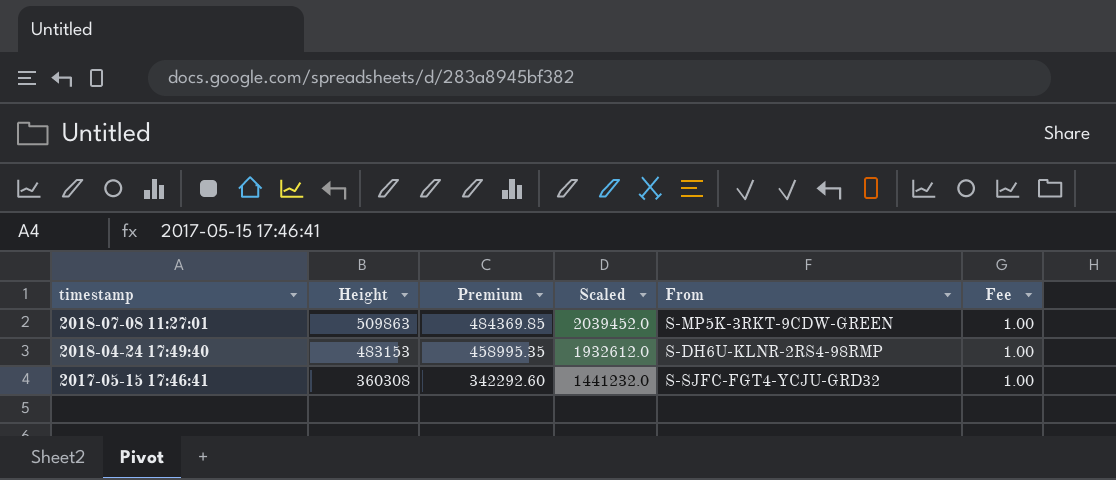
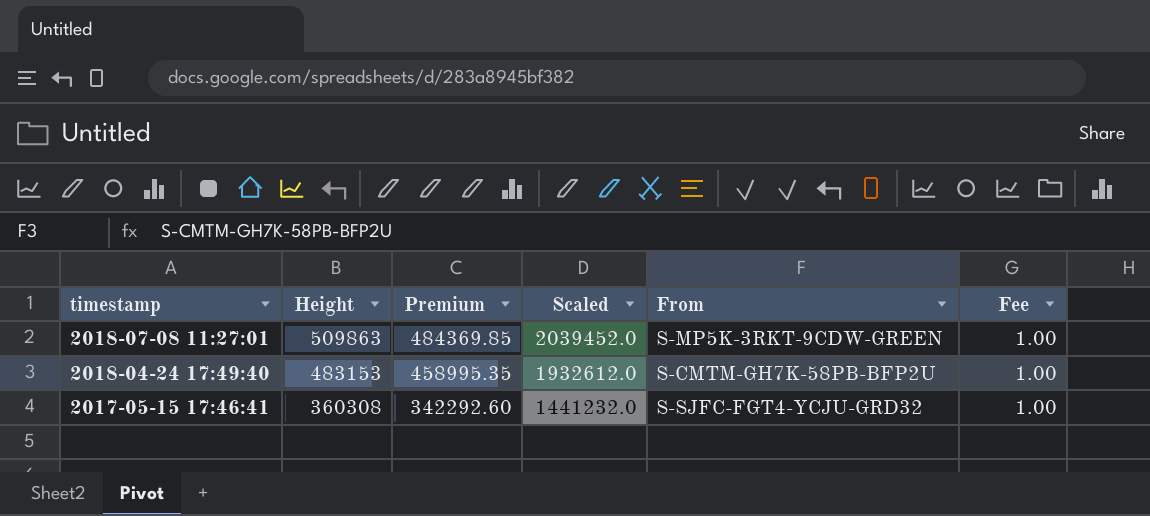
2018-04-24 17:49:40 | From: S-DH6U-KLNR-2RS4-98RMP -> S-CMTM-GH7K-58PB-BFP2U

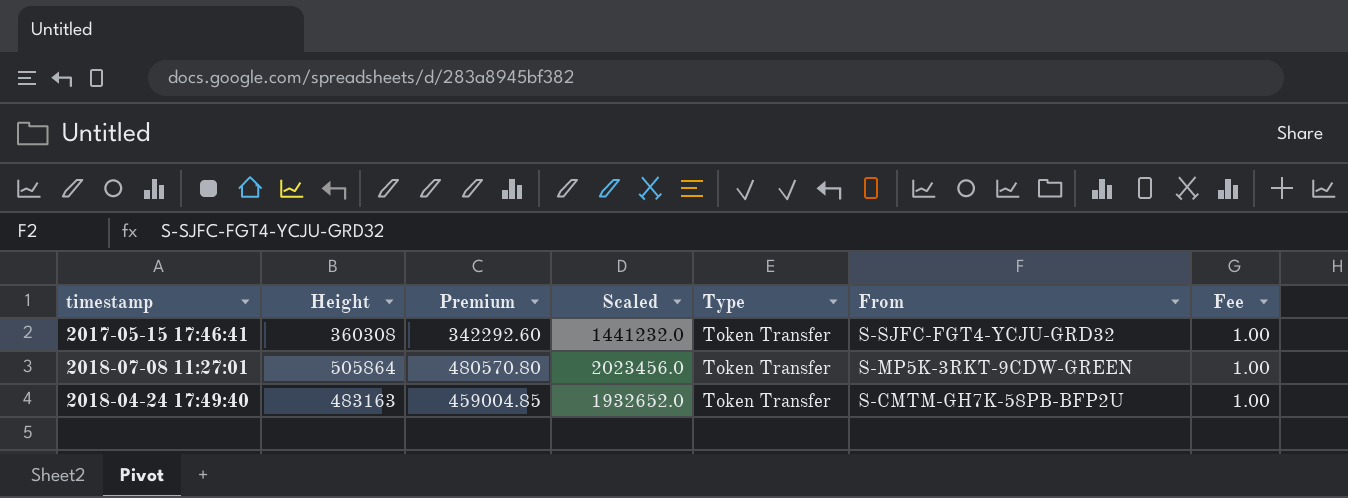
row order: timestamp descending -> From descending
column Type | position: none -> 5
2018-07-08 11:27:01 | Height: 509863 -> 505864
2018-07-08 11:27:01 | Premium: 484369.85 -> 480570.80
2018-07-08 11:27:01 | Scaled: 2039452.0 -> 2023456.0
2018-04-24 17:49:40 | Height: 483153 -> 483163
2018-04-24 17:49:40 | Premium: 458995.35 -> 459004.85
2018-04-24 17:49:40 | Scaled: 1932612.0 -> 1932652.0

